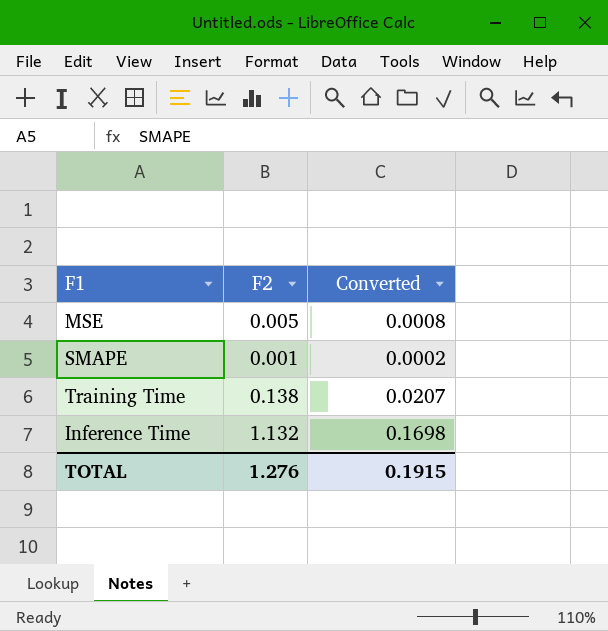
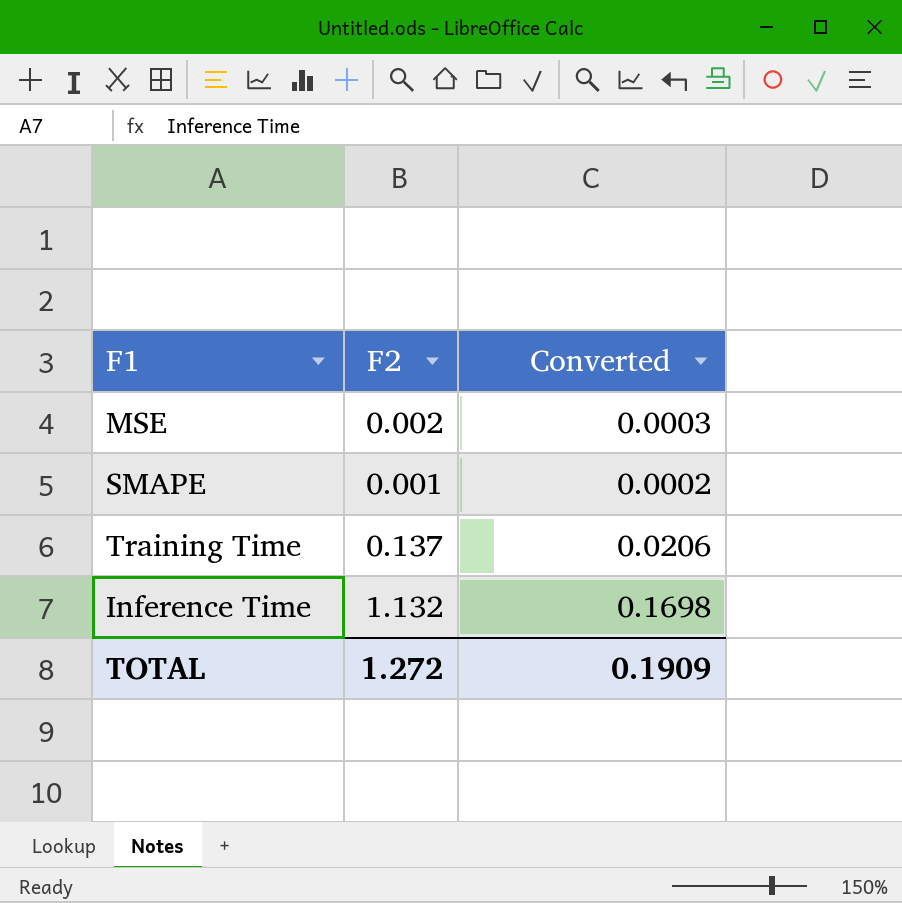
MSE | F2: 0.005 -> 0.002
MSE | Converted: 0.0008 -> 0.0003
Training Time | F2: 0.138 -> 0.137
Training Time | Converted: 0.0207 -> 0.0206
TOTAL | F2: 1.276 -> 1.272
TOTAL | Converted: 0.1915 -> 0.1909

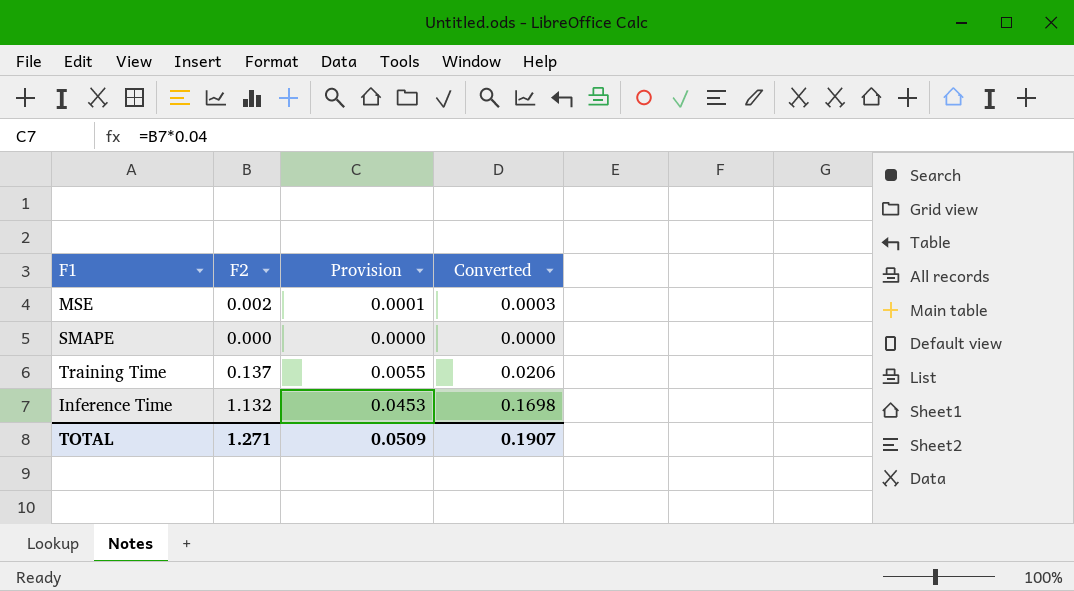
column Provision | formula: none -> [F2] * 0.04
SMAPE | F2: 0.001 -> 0.000
SMAPE | Converted: 0.0002 -> 0.0000
TOTAL | F2: 1.272 -> 1.271
TOTAL | Converted: 0.1909 -> 0.1907

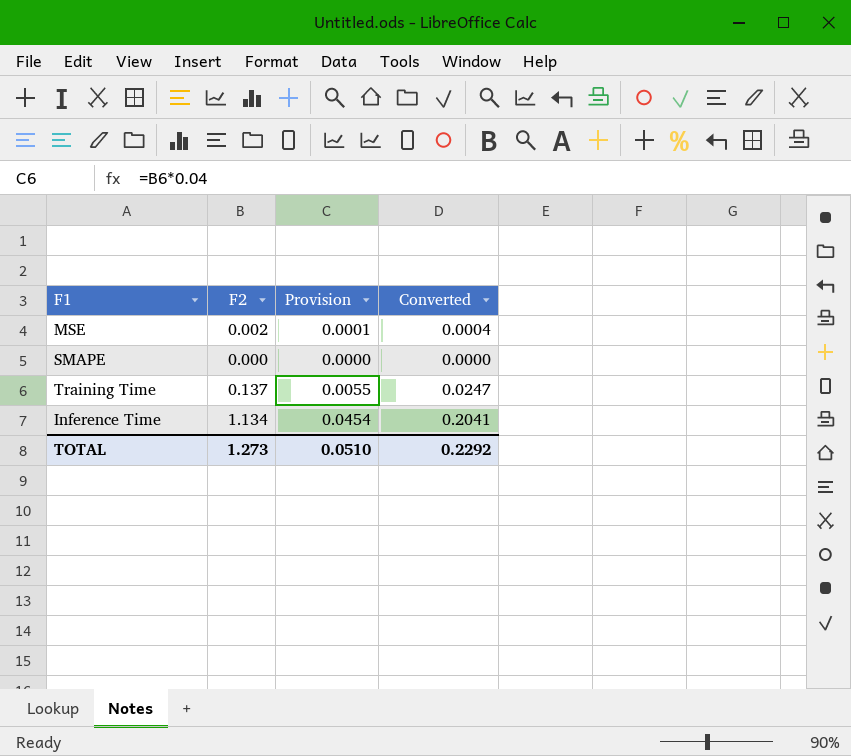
column Converted | formula: [F2] * 0.15 -> [F2] * 0.18
Inference Time | F2: 1.132 -> 1.134
Inference Time | Provision: 0.0453 -> 0.0454
TOTAL | F2: 1.271 -> 1.273
TOTAL | Provision: 0.0509 -> 0.0510
TOTAL | Converted: 0.1907 -> 0.2292

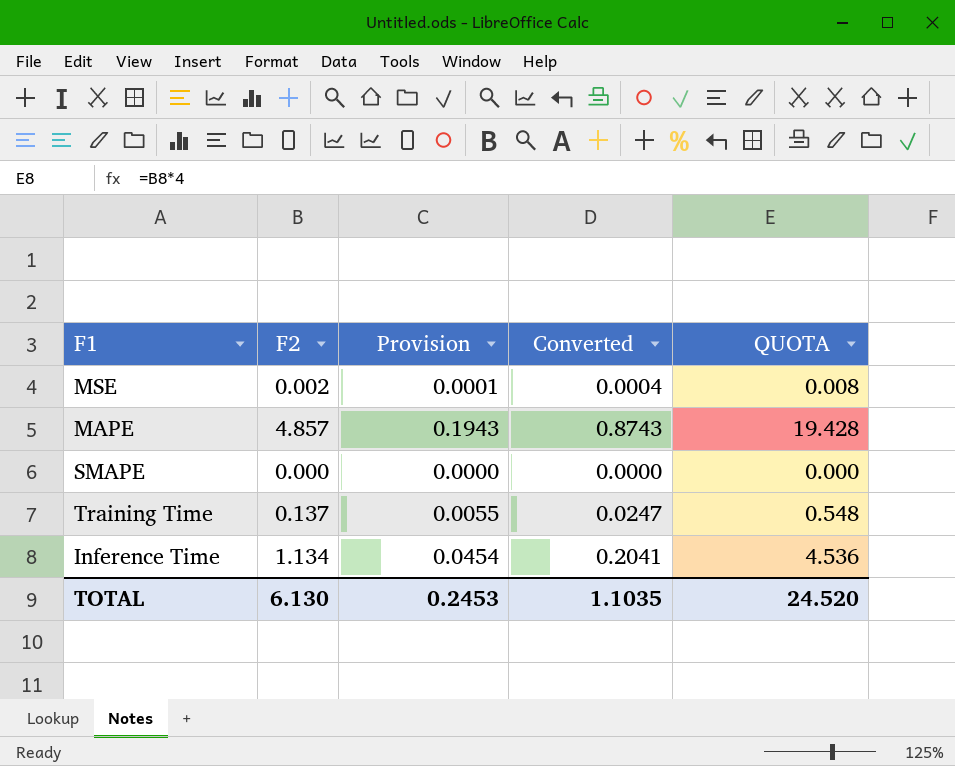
column QUOTA | formula: none -> [F2] * 4
row MAPE: none -> 4.857 | 0.1943 | 0.8743 | 19.428
TOTAL | F2: 1.273 -> 6.130
TOTAL | Provision: 0.0510 -> 0.2453
TOTAL | Converted: 0.2292 -> 1.1035

